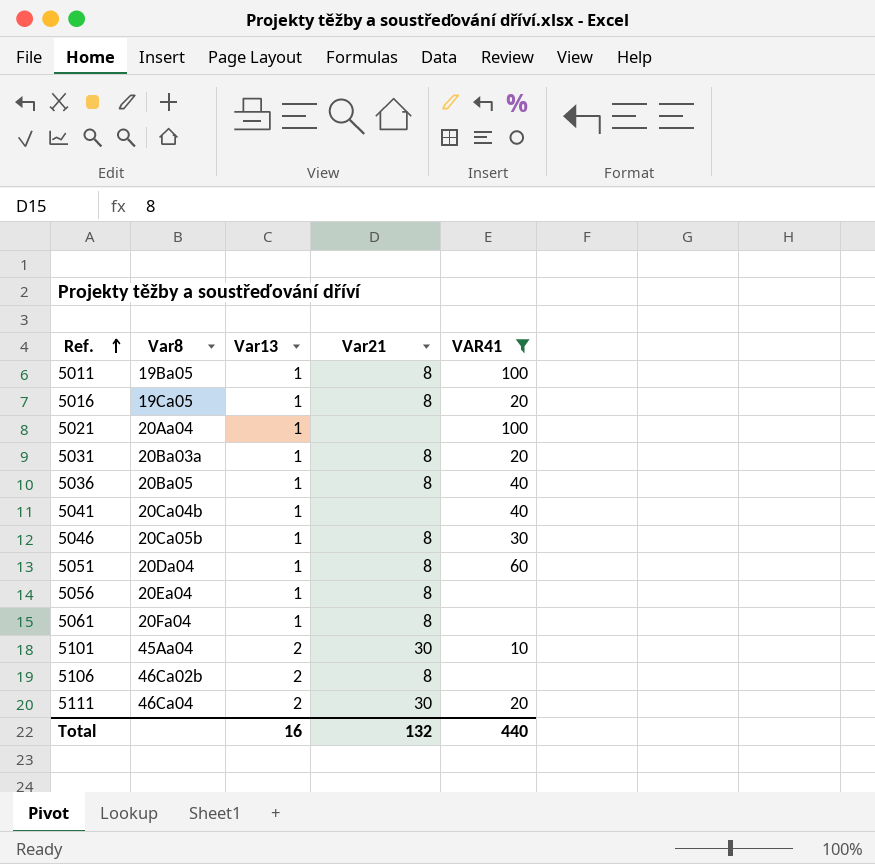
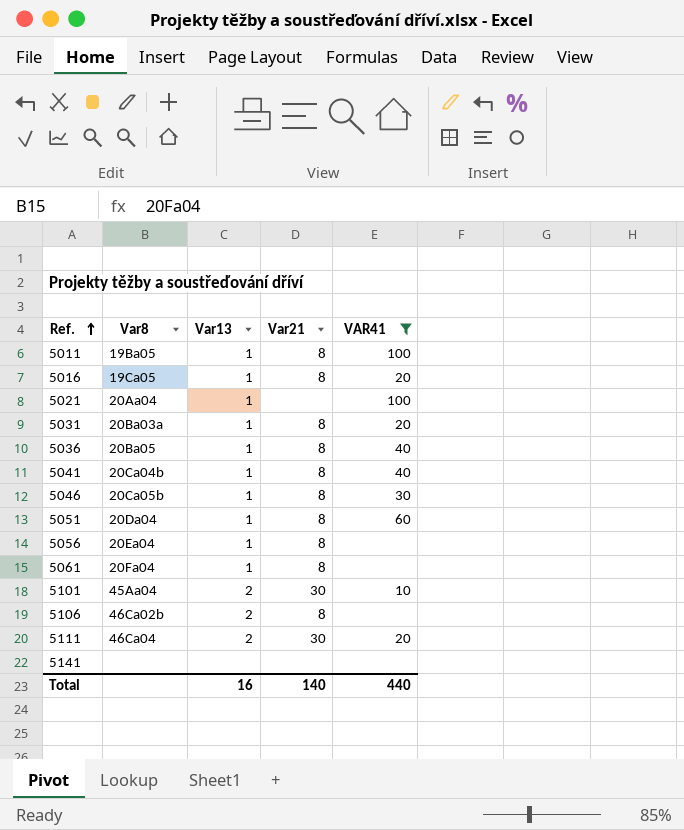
5041 | Var21: none -> 8
row 5141: none -> none | none | none | none
Total | Var21: 132 -> 140

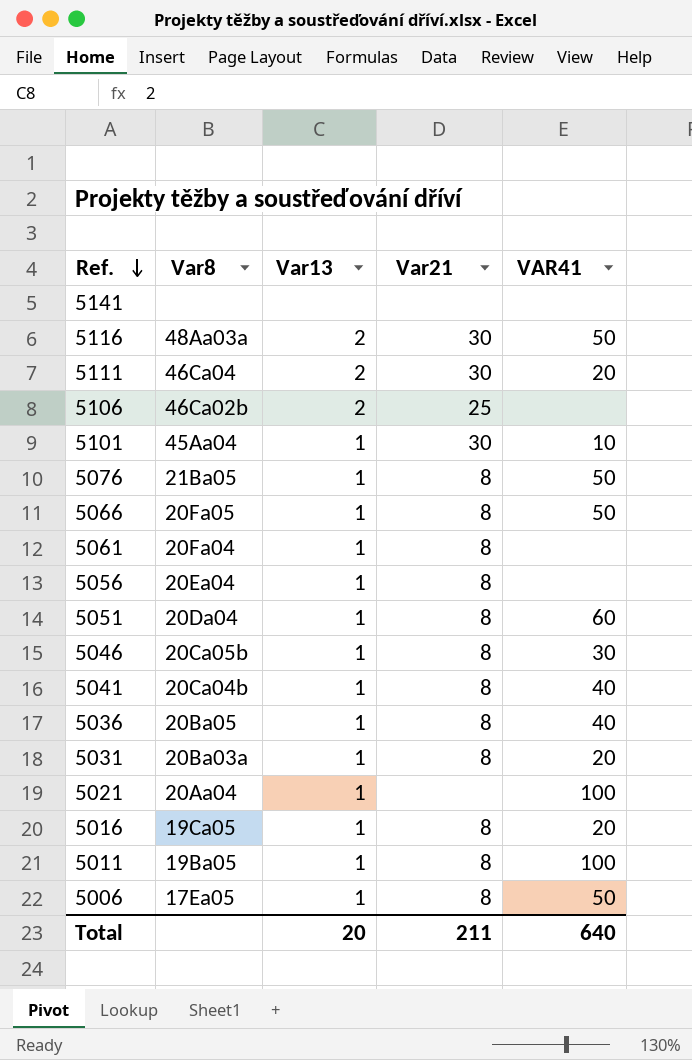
filter: VAR41 != 50 -> none
row order: Ref. ascending -> Ref. descending
5106 | Var21: 8 -> 25
5101 | Var13: 2 -> 1
Total | Var13: 16 -> 20
Total | Var21: 140 -> 211
Total | VAR41: 440 -> 640

